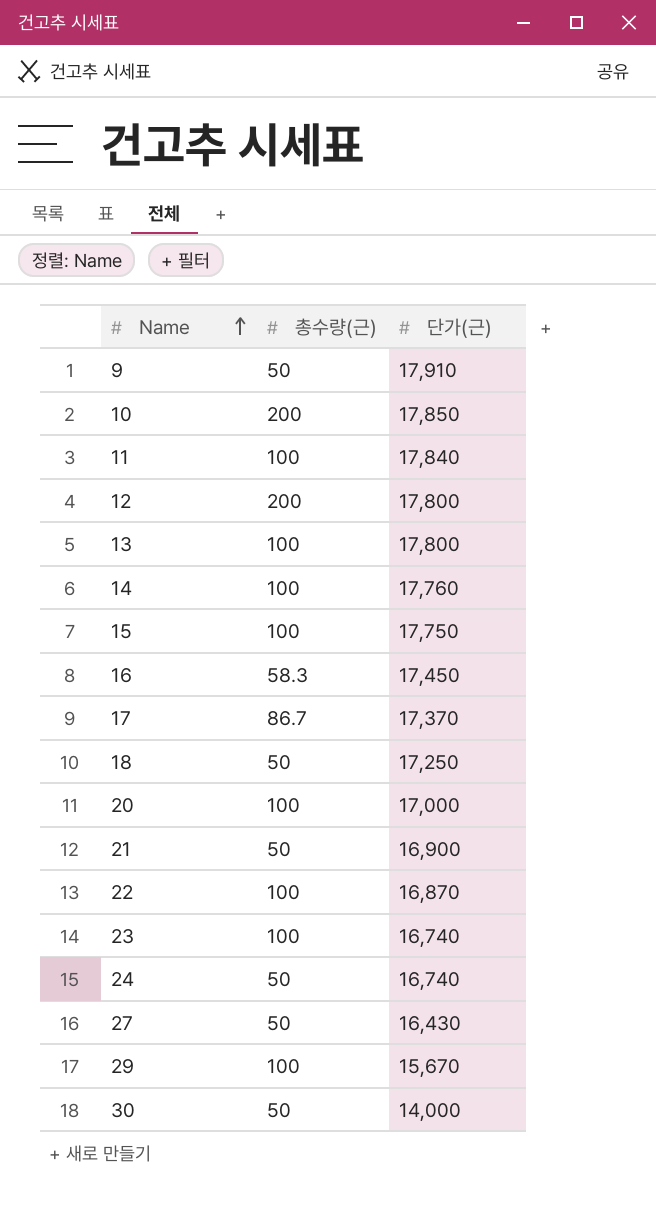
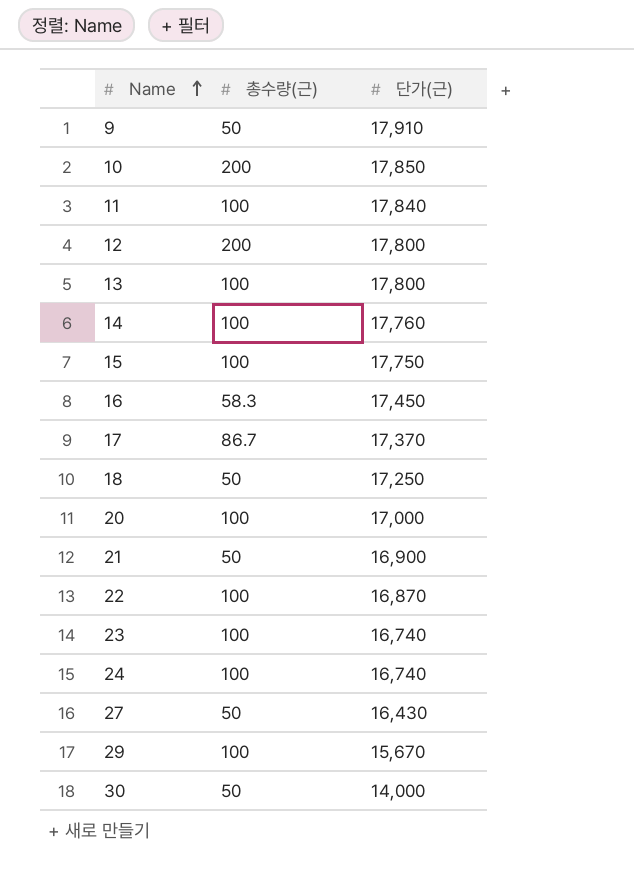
24 | 총수량(근): 50 -> 100

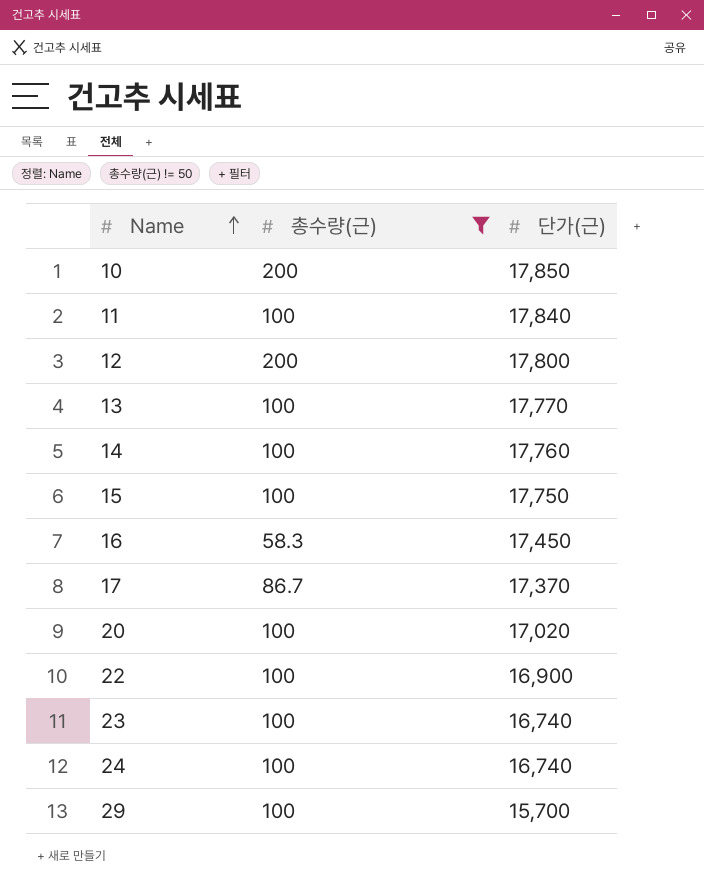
filter: none -> 총수량(근) != 50
13 | 단가(근): 17,800 -> 17,770
20 | 단가(근): 17,000 -> 17,020
22 | 단가(근): 16,870 -> 16,900
29 | 단가(근): 15,670 -> 15,700

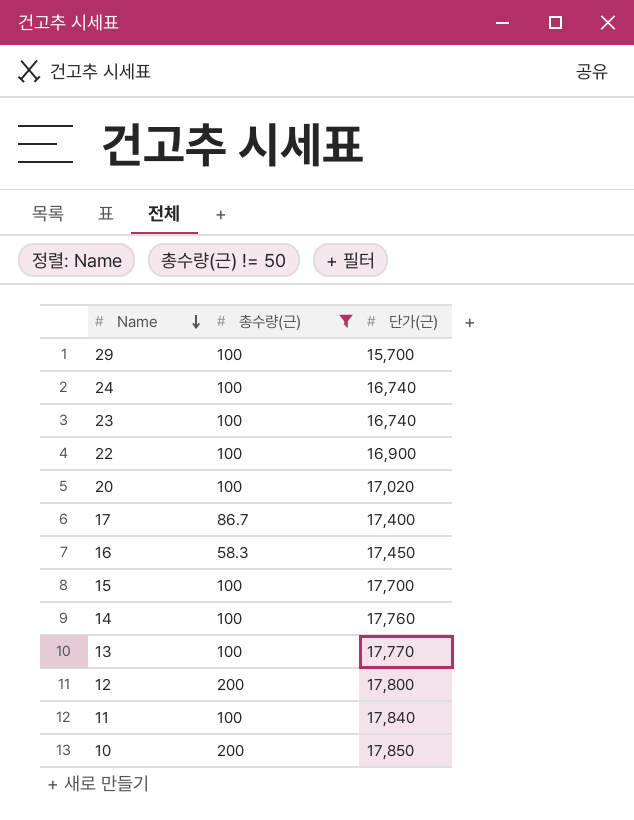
row order: Name ascending -> Name descending
17 | 단가(근): 17,370 -> 17,400
15 | 단가(근): 17,750 -> 17,700

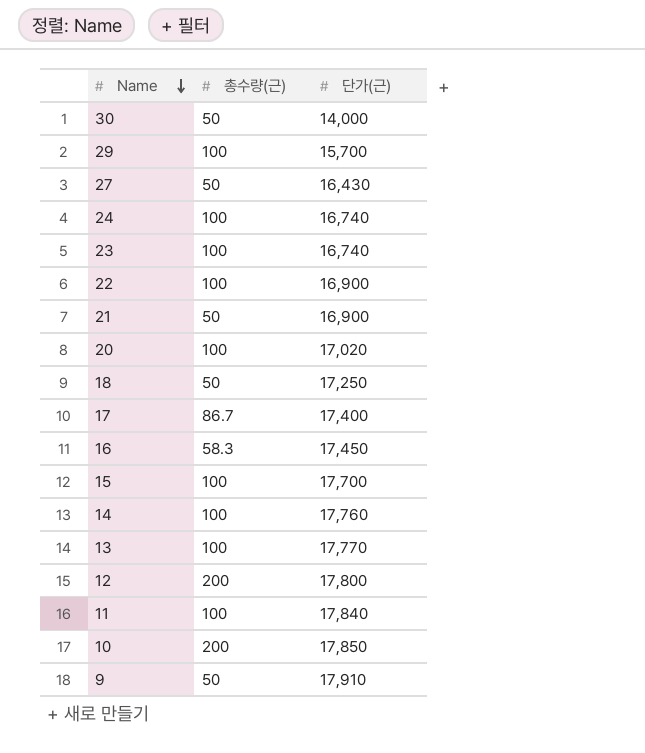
filter: 총수량(근) != 50 -> none

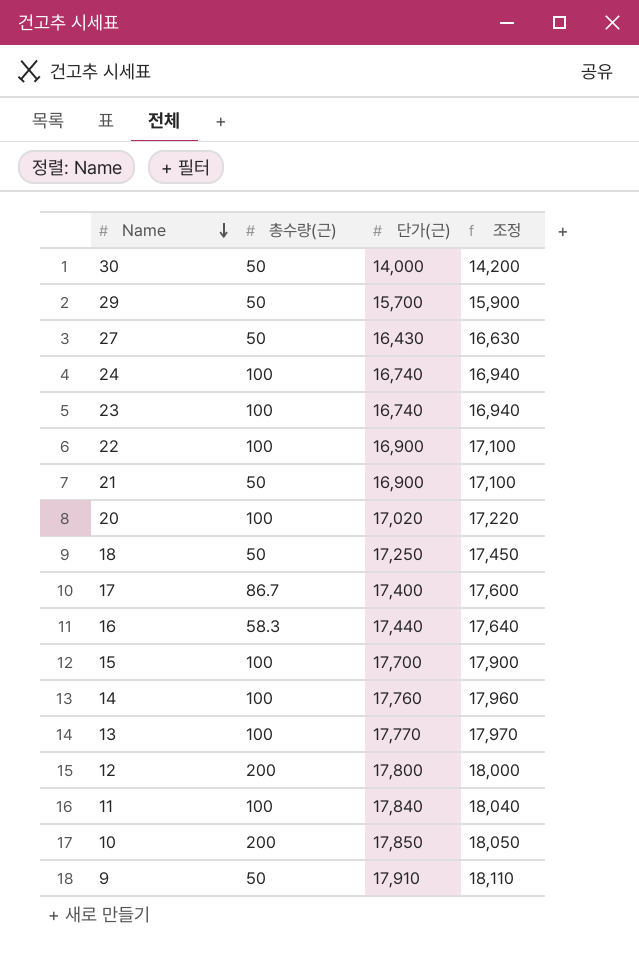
column 조정 | formula: none -> [단가(근)] + 200
29 | 총수량(근): 100 -> 50
16 | 단가(근): 17,450 -> 17,440

